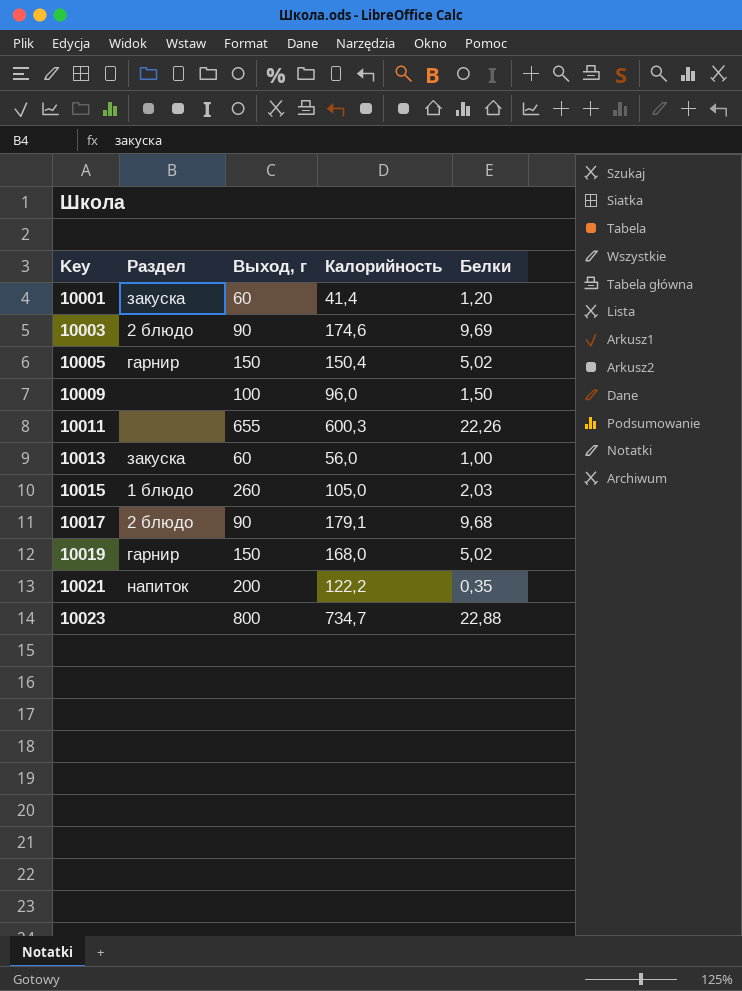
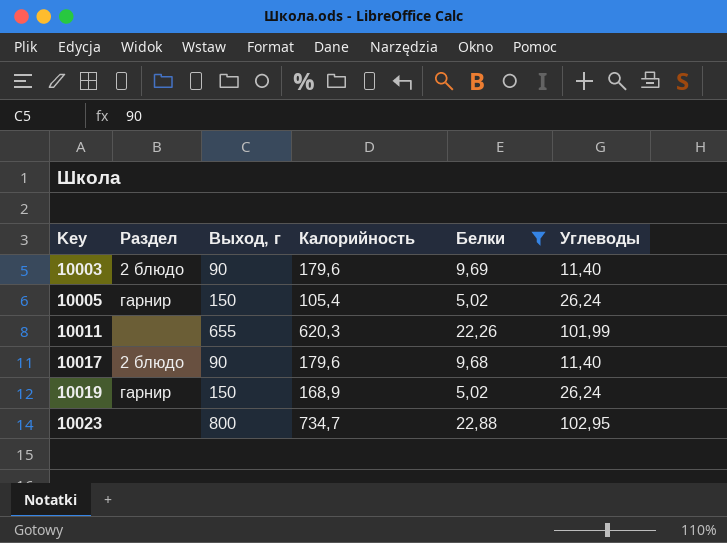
filter: none -> Белки >= 5,02
column Углеводы | position: none -> 6
10003 | Калорийность: 174,6 -> 179,6
10005 | Калорийность: 150,4 -> 105,4
10011 | Калорийность: 600,3 -> 620,3
10017 | Калорийность: 179,1 -> 179,6
10019 | Калорийность: 168,0 -> 168,9

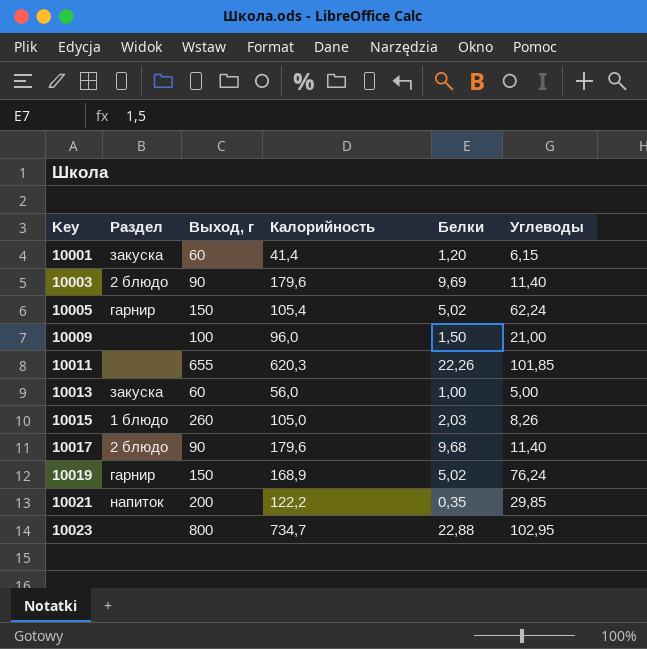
filter: Белки >= 5,02 -> none
10005 | Углеводы: 26,24 -> 62,24
10011 | Углеводы: 101,99 -> 101,85
10019 | Углеводы: 26,24 -> 76,24

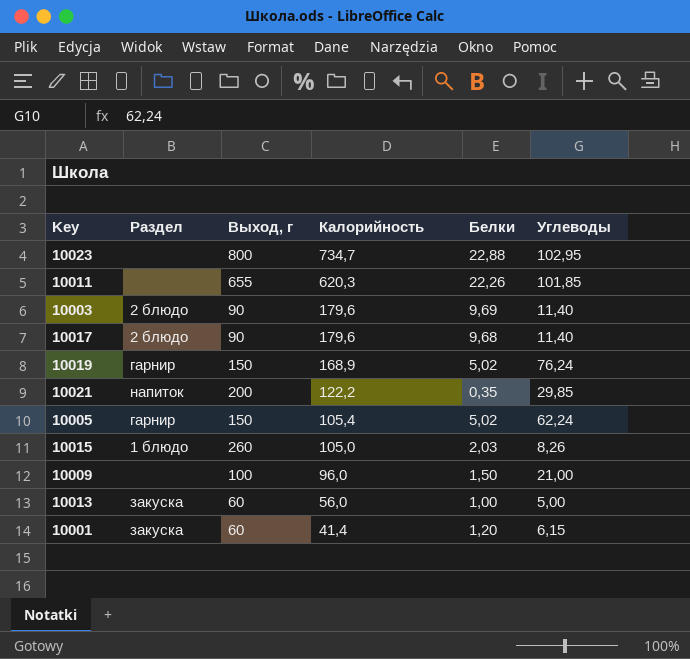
row order: Key ascending -> Калорийность descending

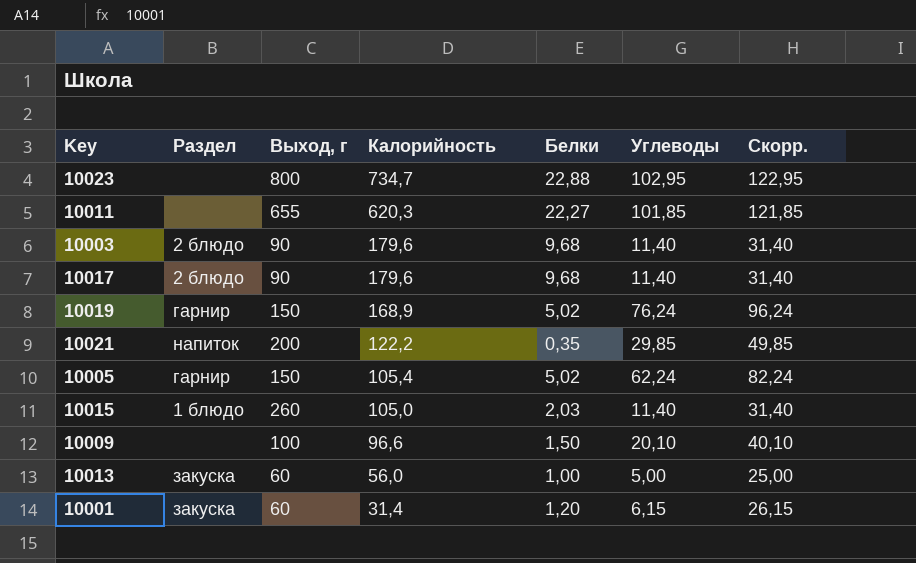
column Скорр. | formula: none -> [Углеводы] + 20
10011 | Белки: 22,26 -> 22,27
10003 | Белки: 9,69 -> 9,68
10015 | Углеводы: 8,26 -> 11,40
10009 | Калорийность: 96,0 -> 96,6
10009 | Углеводы: 21,00 -> 20,10
10001 | Калорийность: 41,4 -> 31,4

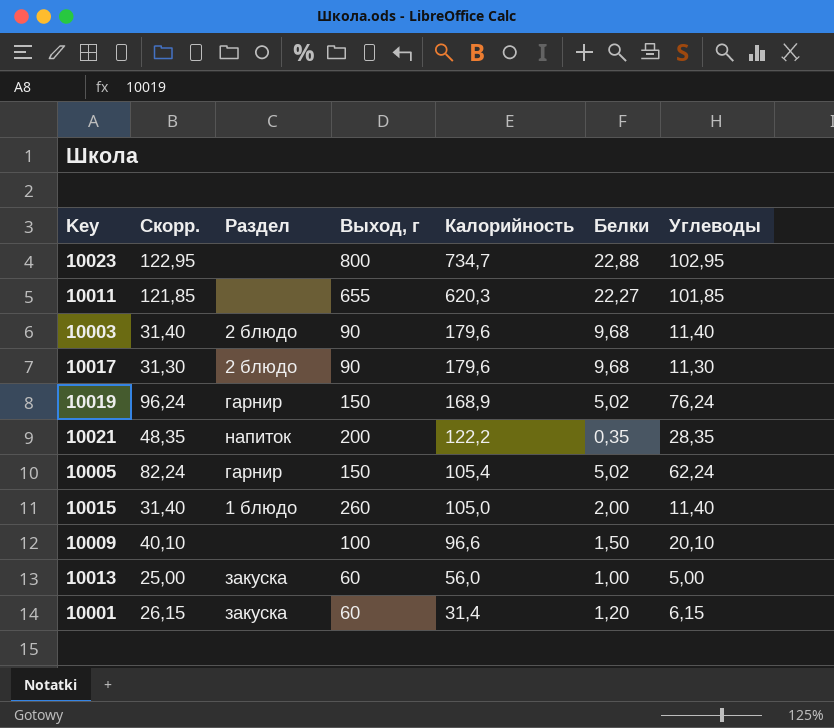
column Скорр. | position: 7 -> 2
10017 | Скорр.: 31,40 -> 31,30
10017 | Углеводы: 11,40 -> 11,30
10021 | Скорр.: 49,85 -> 48,35
10021 | Углеводы: 29,85 -> 28,35
10015 | Белки: 2,03 -> 2,00

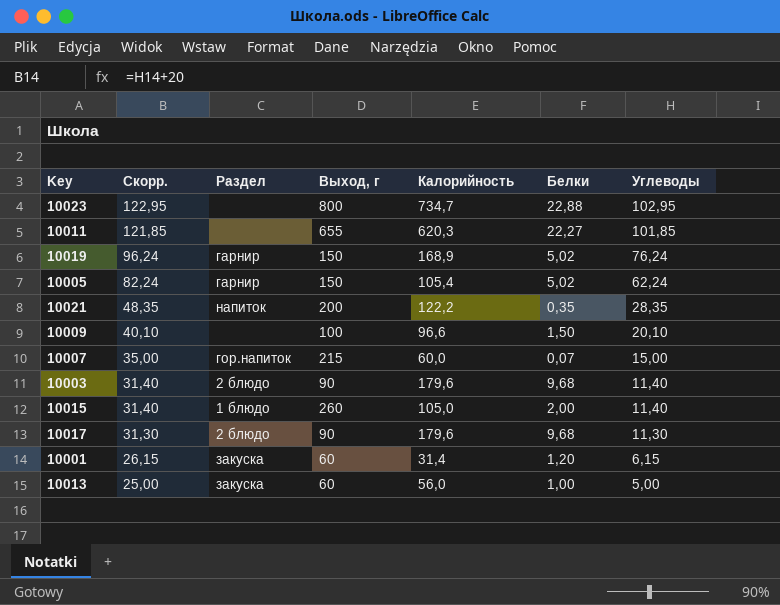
row order: Калорийность descending -> Скорр. descending
row 10007: none -> 35,00 | гор.напиток | 215 | 60,0 | 0,07 | 15,00

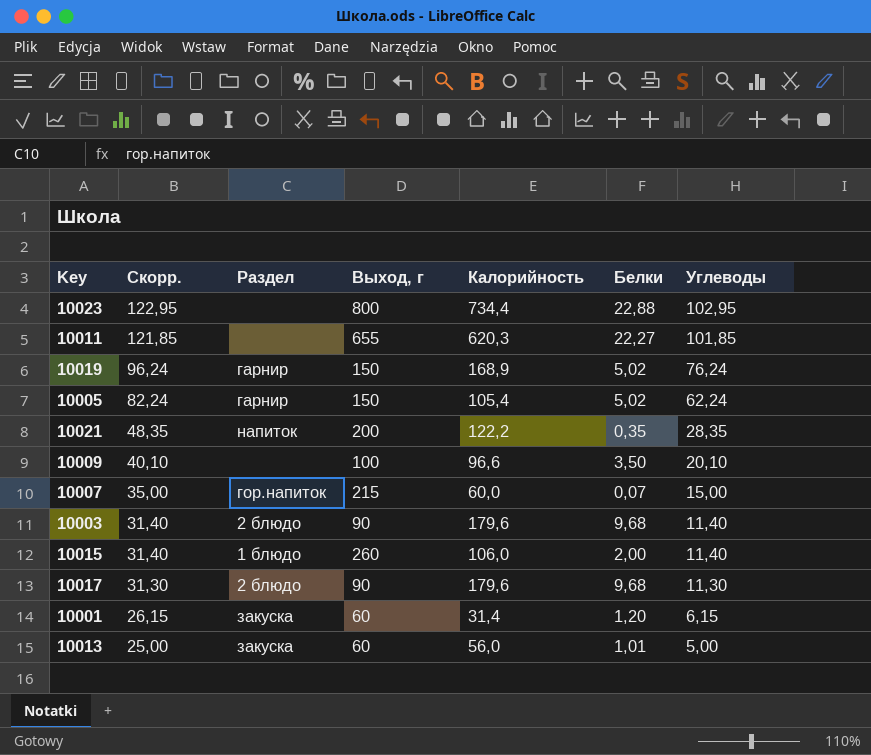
10023 | Калорийность: 734,7 -> 734,4
10009 | Белки: 1,50 -> 3,50
10015 | Калорийность: 105,0 -> 106,0
10013 | Белки: 1,00 -> 1,01

